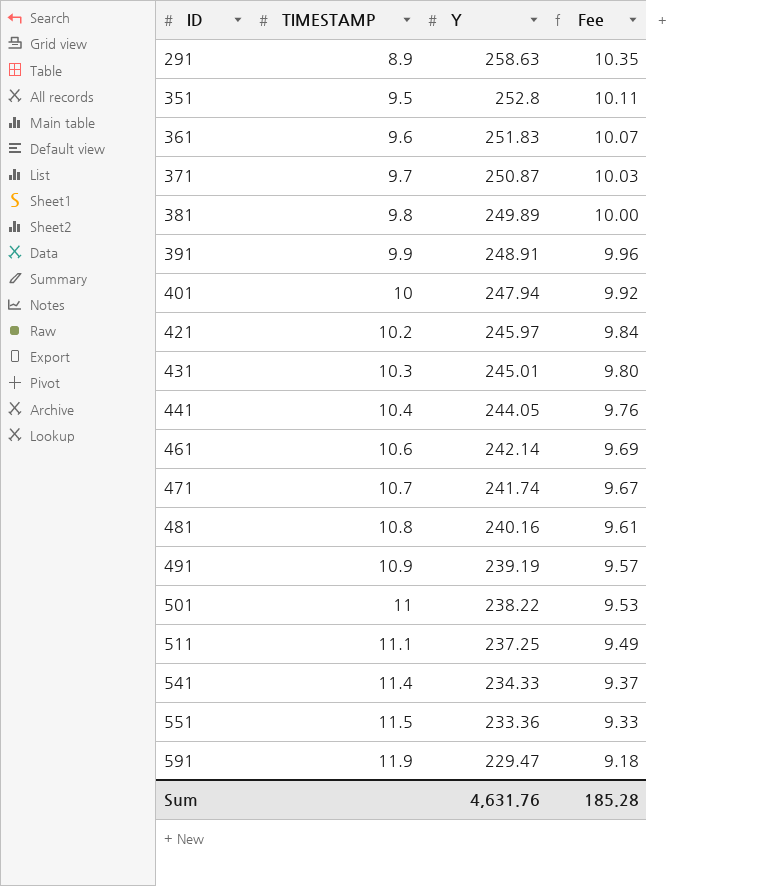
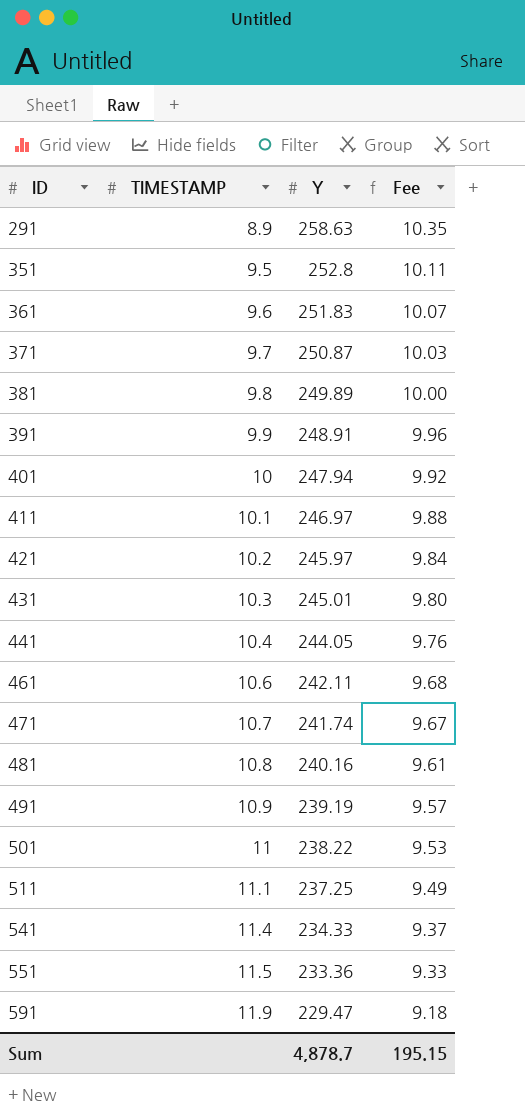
row 411: none -> 10.1 | 246.97 | 9.88
461 | Y: 242.14 -> 242.11
461 | Fee: 9.69 -> 9.68
Sum | Y: 4,631.76 -> 4,878.7
Sum | Fee: 185.28 -> 195.15

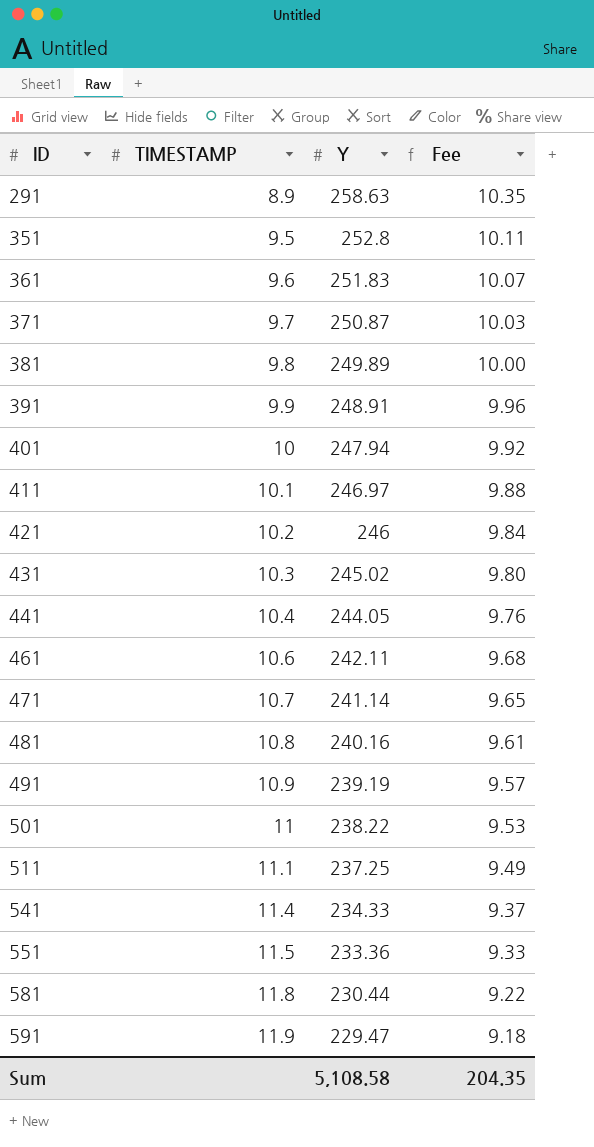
421 | Y: 245.97 -> 246
431 | Y: 245.01 -> 245.02
471 | Y: 241.74 -> 241.14
471 | Fee: 9.67 -> 9.65
row 581: none -> 11.8 | 230.44 | 9.22
Sum | Y: 4,878.7 -> 5,108.58
Sum | Fee: 195.15 -> 204.35

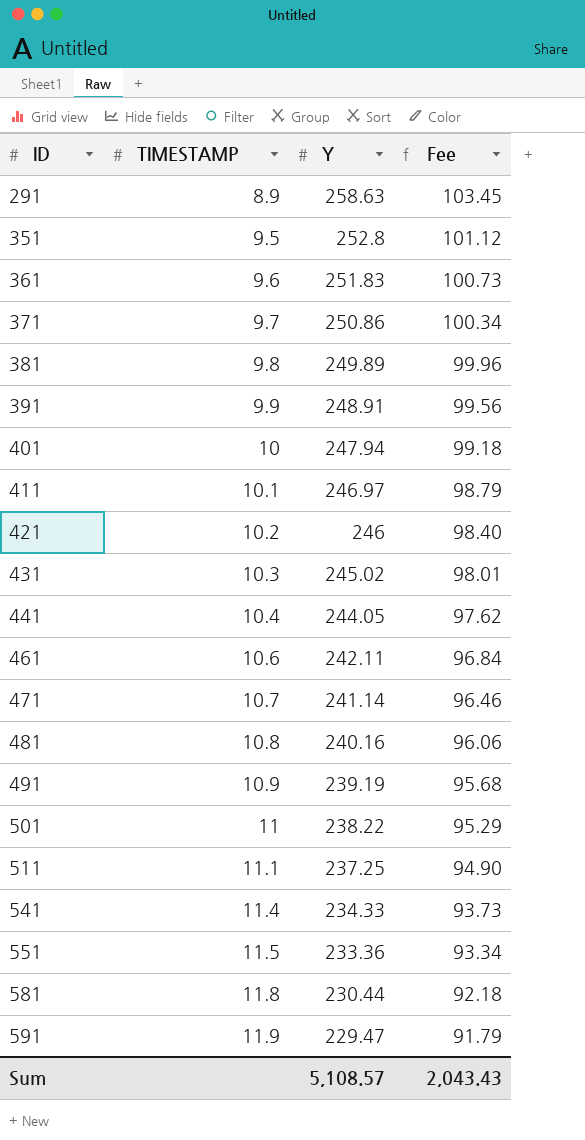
column Fee | formula: [Y] * 0.04 -> [Y] * 0.4
371 | Y: 250.87 -> 250.86
Sum | Y: 5,108.58 -> 5,108.57
Sum | Fee: 204.35 -> 2,043.43

